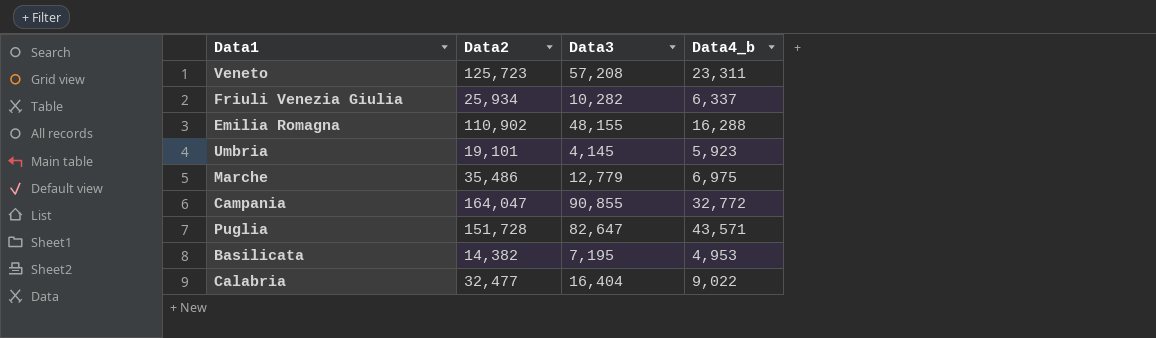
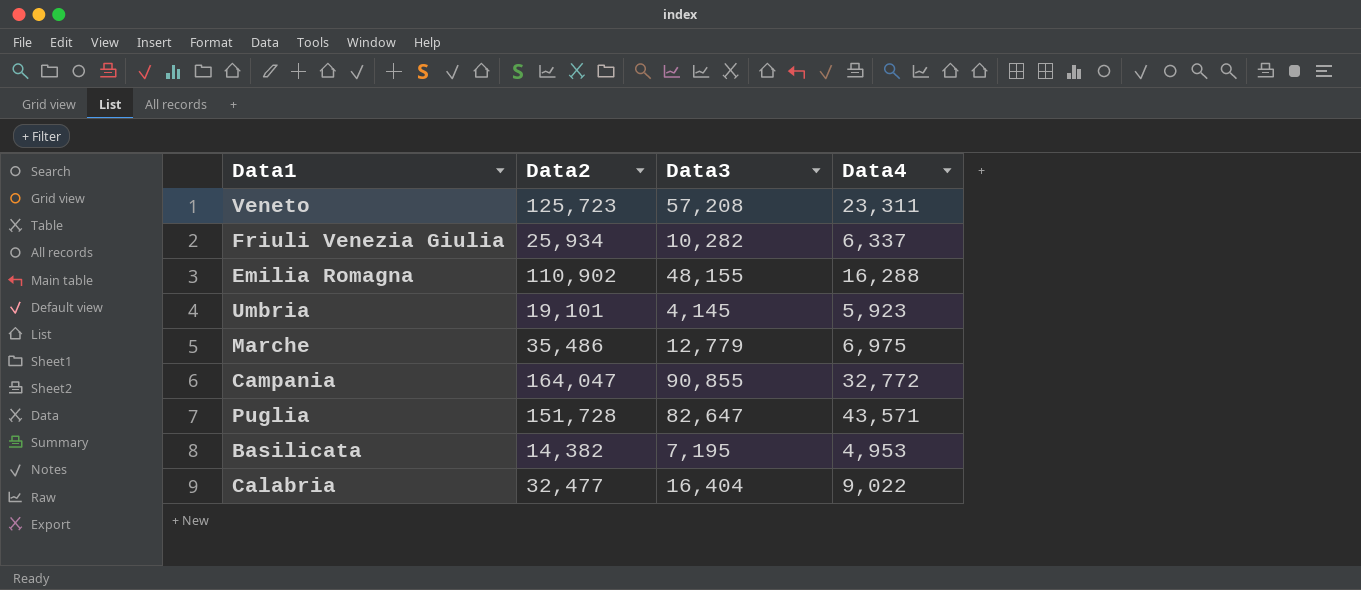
column name: Data4_b -> Data4

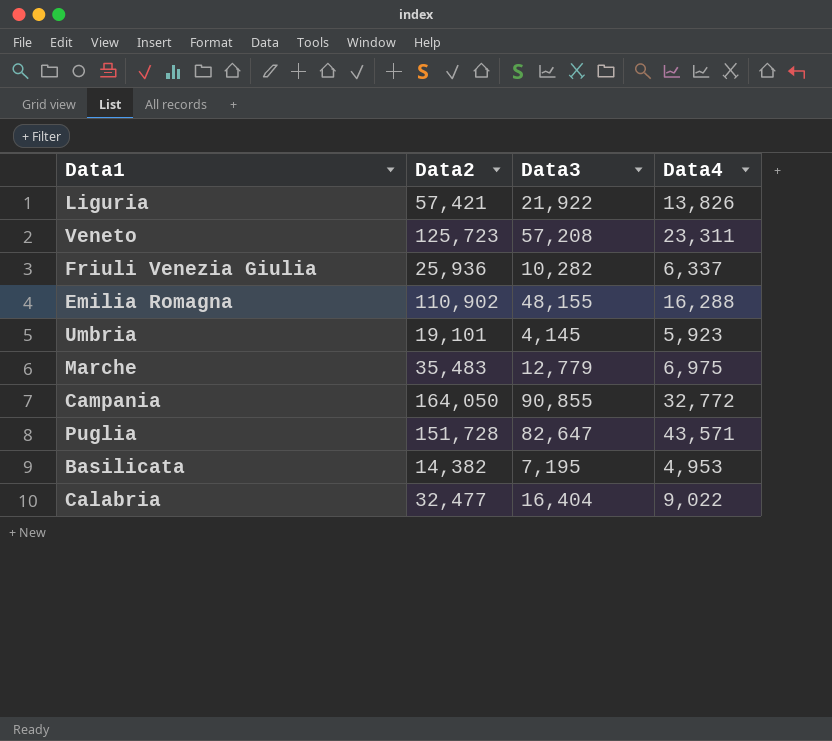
row Liguria: none -> 57,421 | 21,922 | 13,826
Friuli Venezia Giulia | Data2: 25,934 -> 25,936
Marche | Data2: 35,486 -> 35,483
Campania | Data2: 164,047 -> 164,050

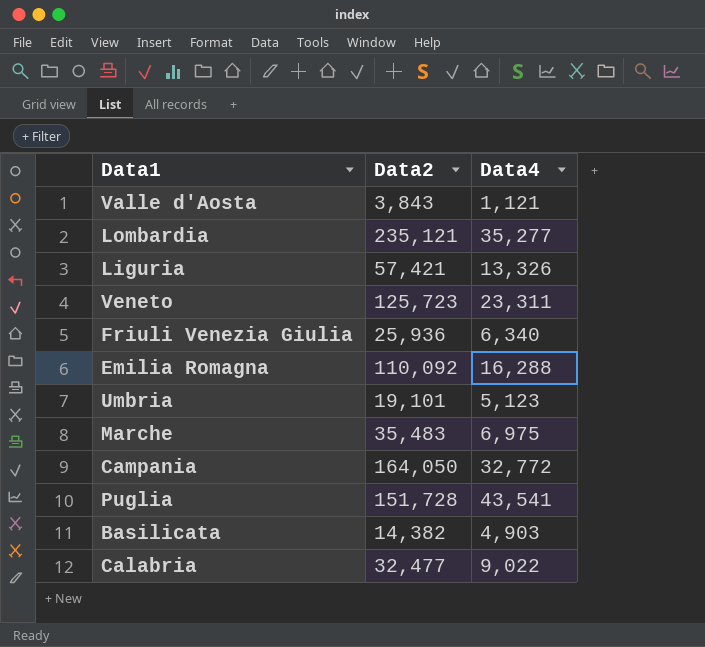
column Data3 | position: 3 -> none
row Valle d'Aosta: none -> 3,843 | 1,121
row Lombardia: none -> 235,121 | 35,277
Liguria | Data4: 13,826 -> 13,326
Friuli Venezia Giulia | Data4: 6,337 -> 6,340
Emilia Romagna | Data2: 110,902 -> 110,092
Umbria | Data4: 5,923 -> 5,123
Puglia | Data4: 43,571 -> 43,541
Basilicata | Data4: 4,953 -> 4,903

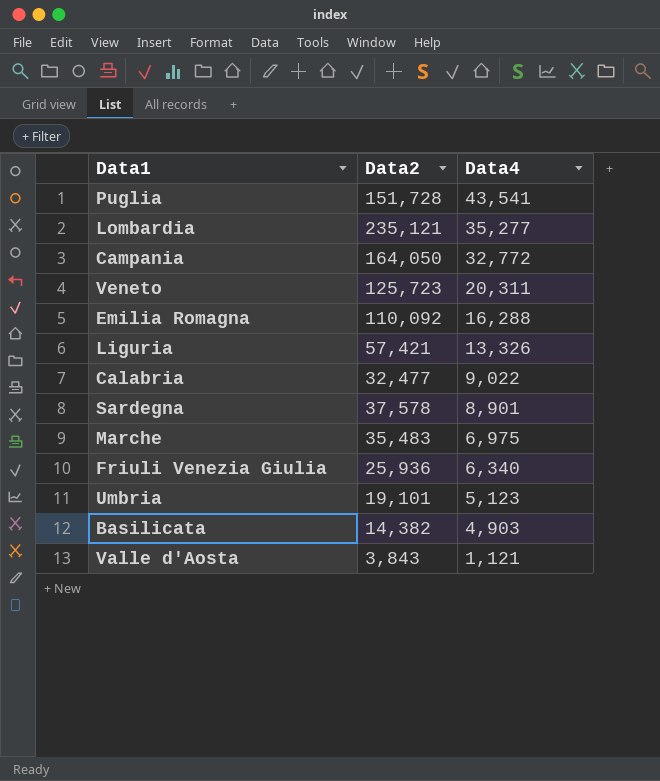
row order: none -> Data4 descending
Veneto | Data4: 23,311 -> 20,311
row Sardegna: none -> 37,578 | 8,901

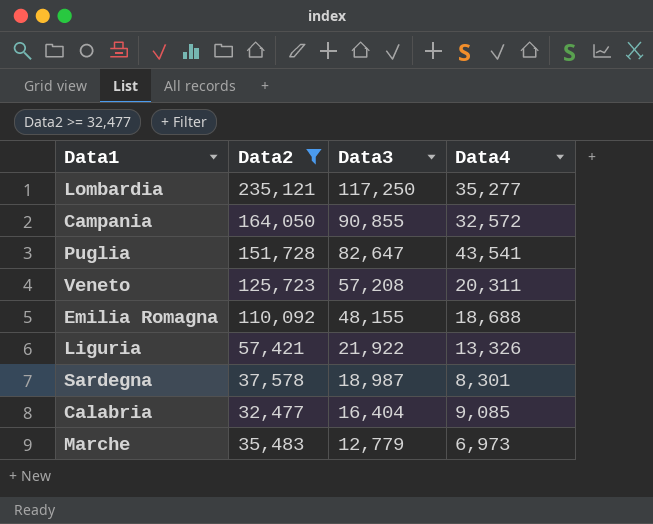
filter: none -> Data2 >= 32,477
row order: Data4 descending -> Data3 descending
column Data3 | position: none -> 3
Campania | Data4: 32,772 -> 32,572
Emilia Romagna | Data4: 16,288 -> 18,688
Sardegna | Data4: 8,901 -> 8,301
Calabria | Data4: 9,022 -> 9,085
Marche | Data4: 6,975 -> 6,973

